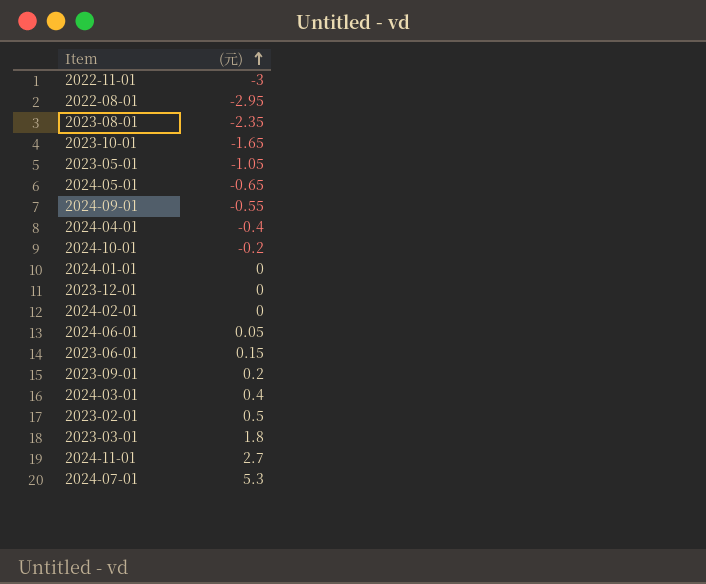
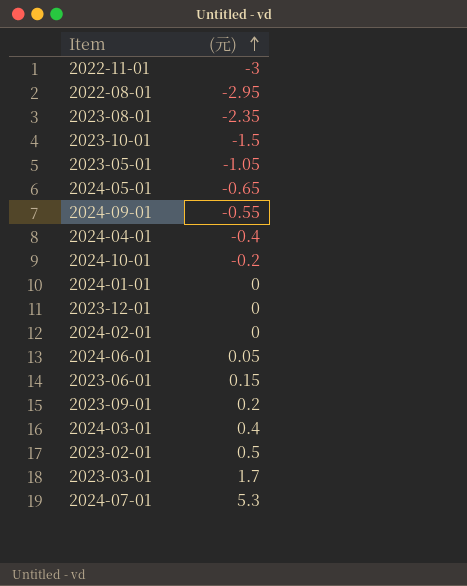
row 2024-11-01: 2.7 -> none
2023-10-01 | (元): -1.65 -> -1.5
2023-03-01 | (元): 1.8 -> 1.7

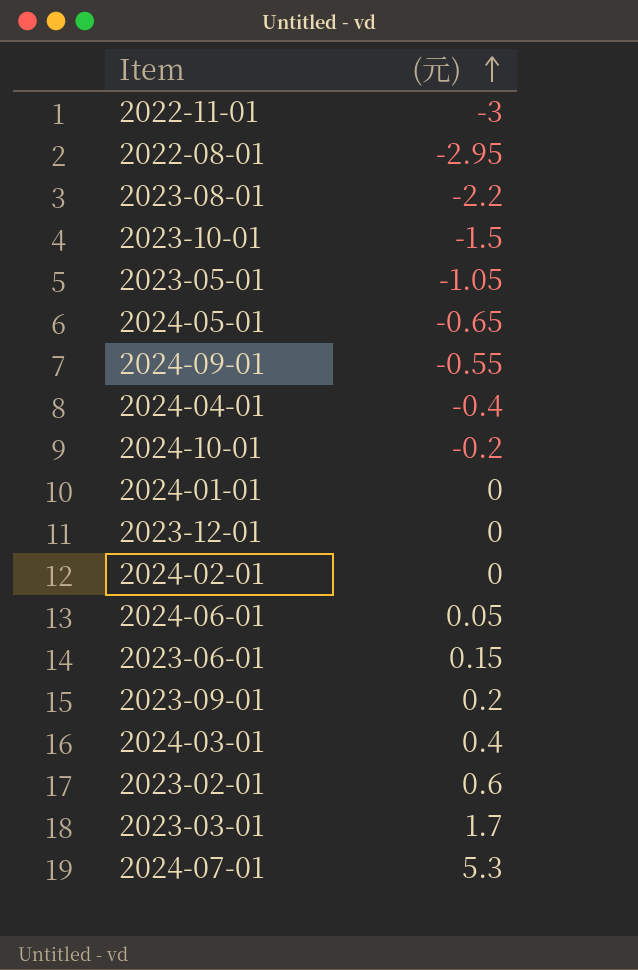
2023-08-01 | (元): -2.35 -> -2.2
2023-02-01 | (元): 0.5 -> 0.6

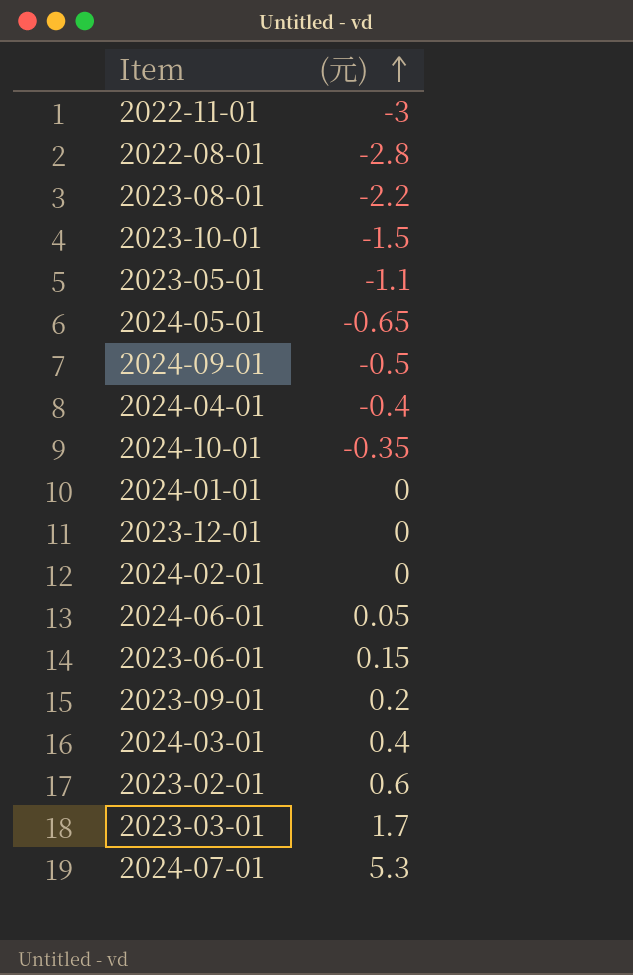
2022-08-01 | (元): -2.95 -> -2.8
2023-05-01 | (元): -1.05 -> -1.1
2024-09-01 | (元): -0.55 -> -0.5
2024-10-01 | (元): -0.2 -> -0.35

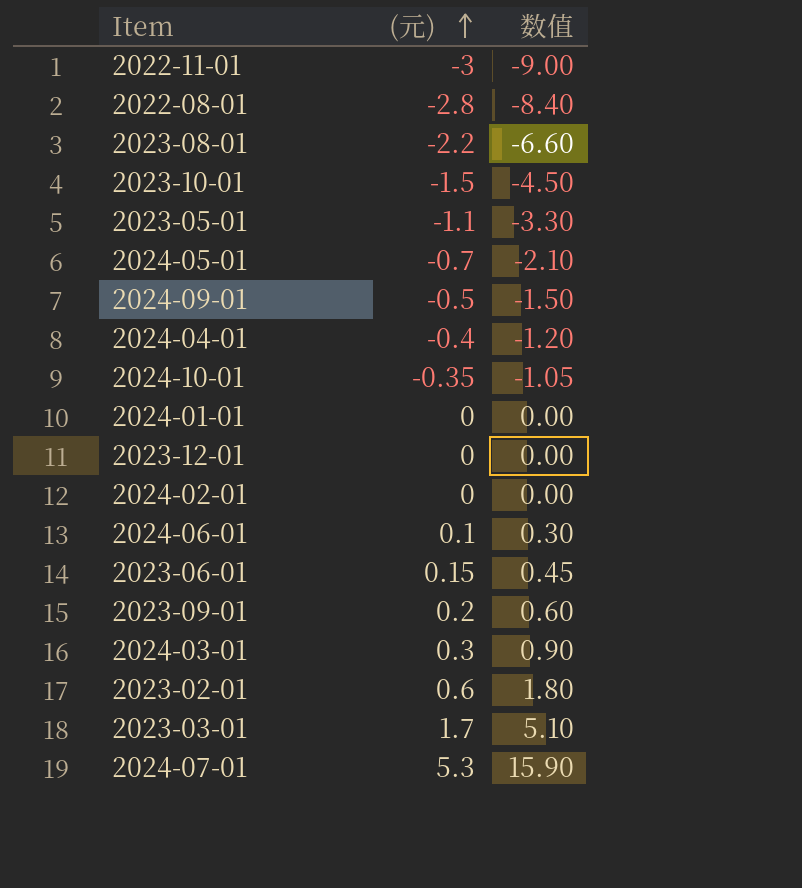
column 数值 | formula: none -> [(元)] * 3
2024-05-01 | (元): -0.65 -> -0.7
2024-06-01 | (元): 0.05 -> 0.1
2024-03-01 | (元): 0.4 -> 0.3

